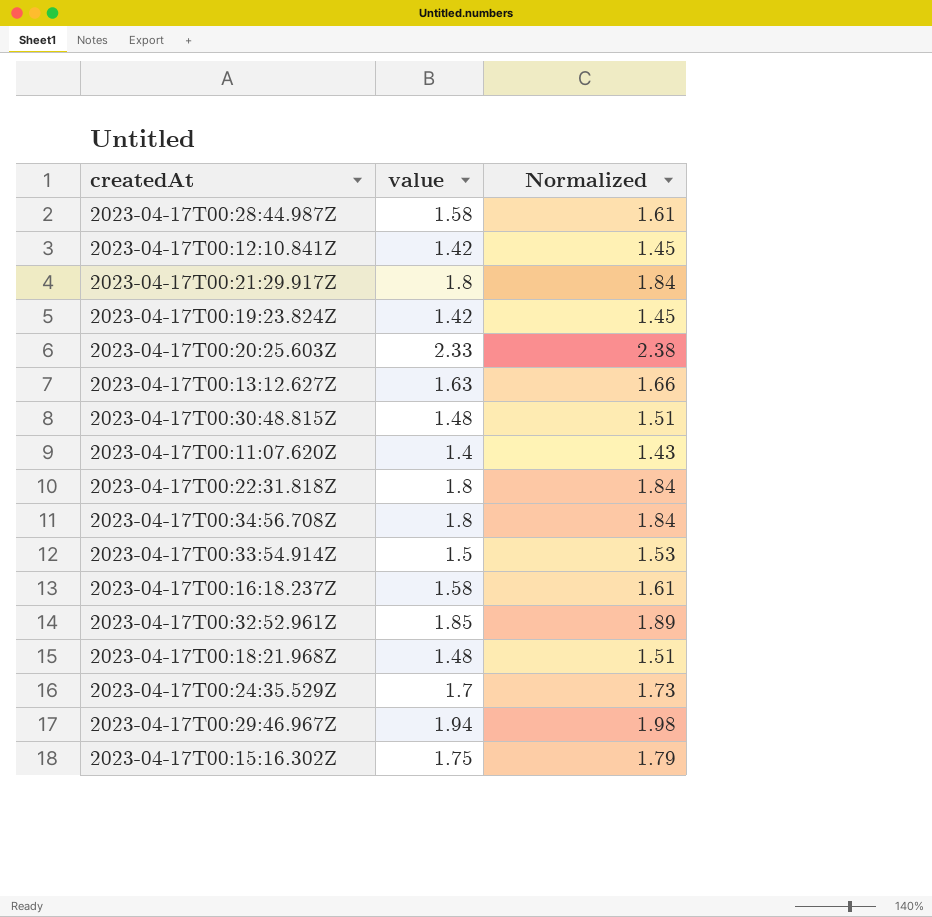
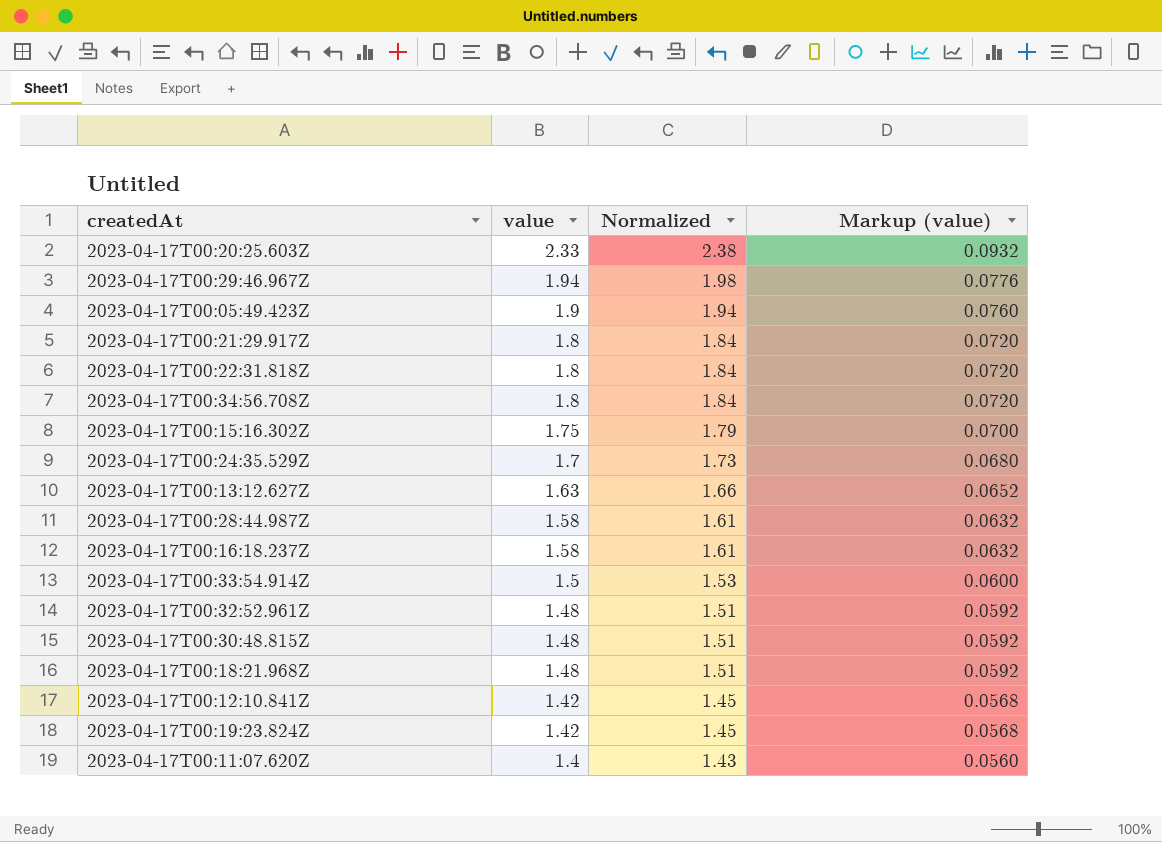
row order: none -> value descending
column Markup (value) | formula: none -> [value] * 0.04
row 2023-04-17T00:05:49.423Z: none -> 1.9 | 1.94 | 0.0760
2023-04-17T00:32:52.961Z | value: 1.85 -> 1.48
2023-04-17T00:32:52.961Z | Normalized: 1.89 -> 1.51

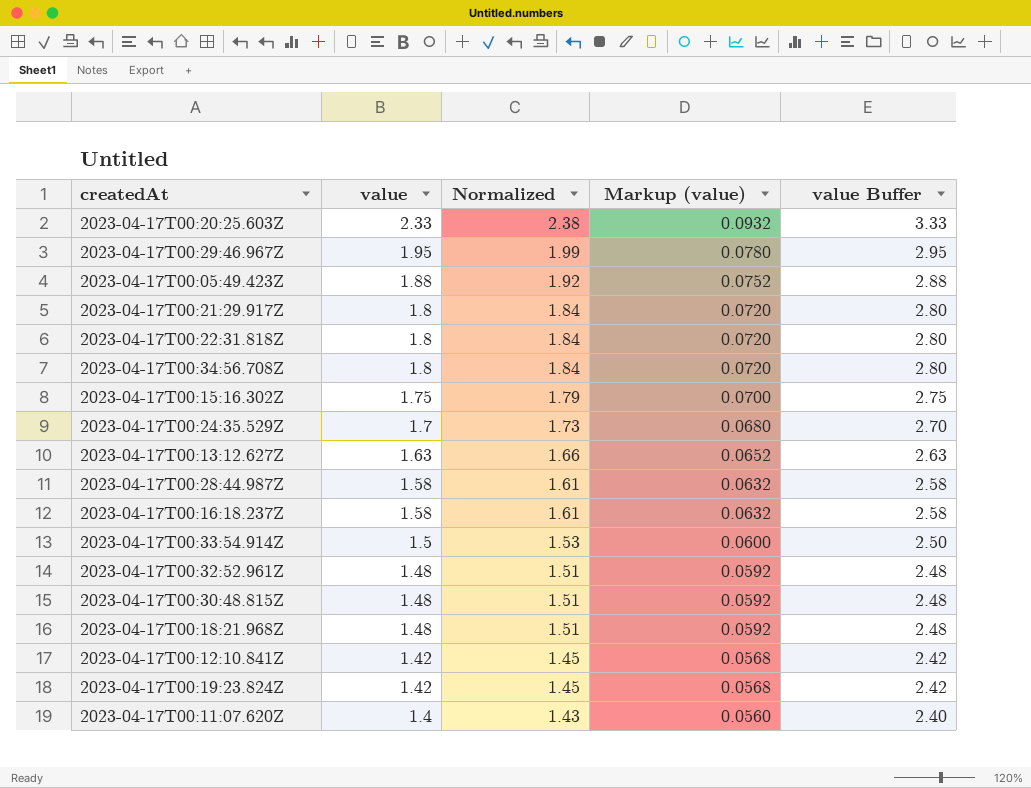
column value Buffer | formula: none -> [value] + 1
2023-04-17T00:29:46.967Z | value: 1.94 -> 1.95
2023-04-17T00:29:46.967Z | Normalized: 1.98 -> 1.99
2023-04-17T00:29:46.967Z | Markup (value): 0.0776 -> 0.0780
2023-04-17T00:05:49.423Z | value: 1.9 -> 1.88
2023-04-17T00:05:49.423Z | Normalized: 1.94 -> 1.92
2023-04-17T00:05:49.423Z | Markup (value): 0.0760 -> 0.0752

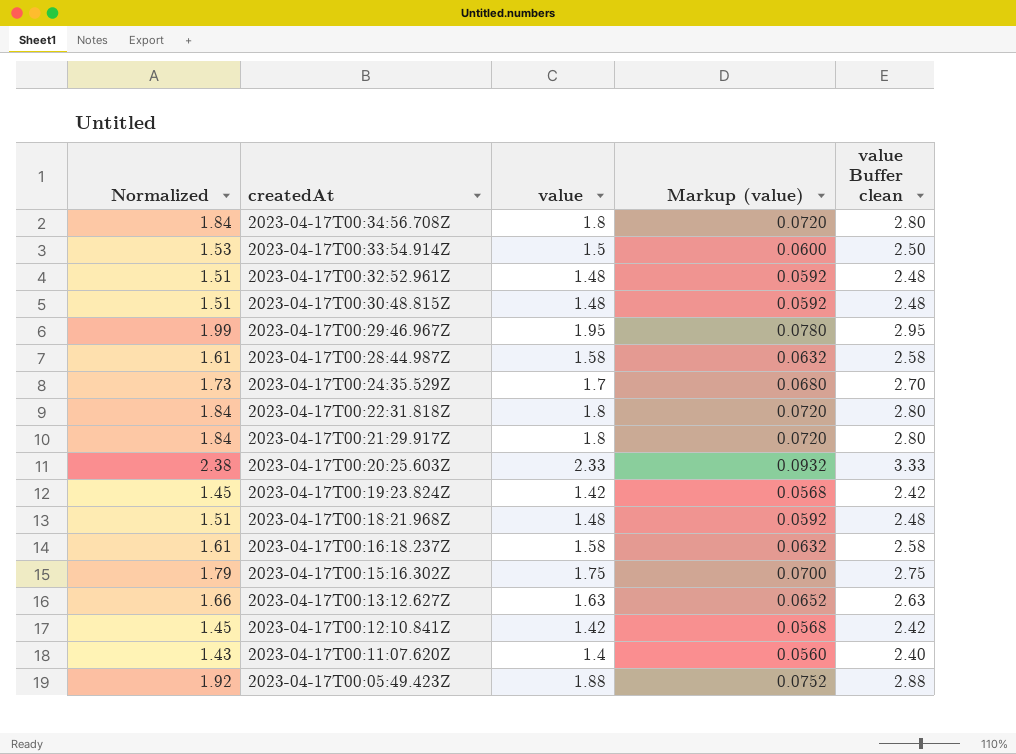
row order: value descending -> createdAt descending
column Normalized | position: 3 -> 1
column name: value Buffer -> value Buffer clean

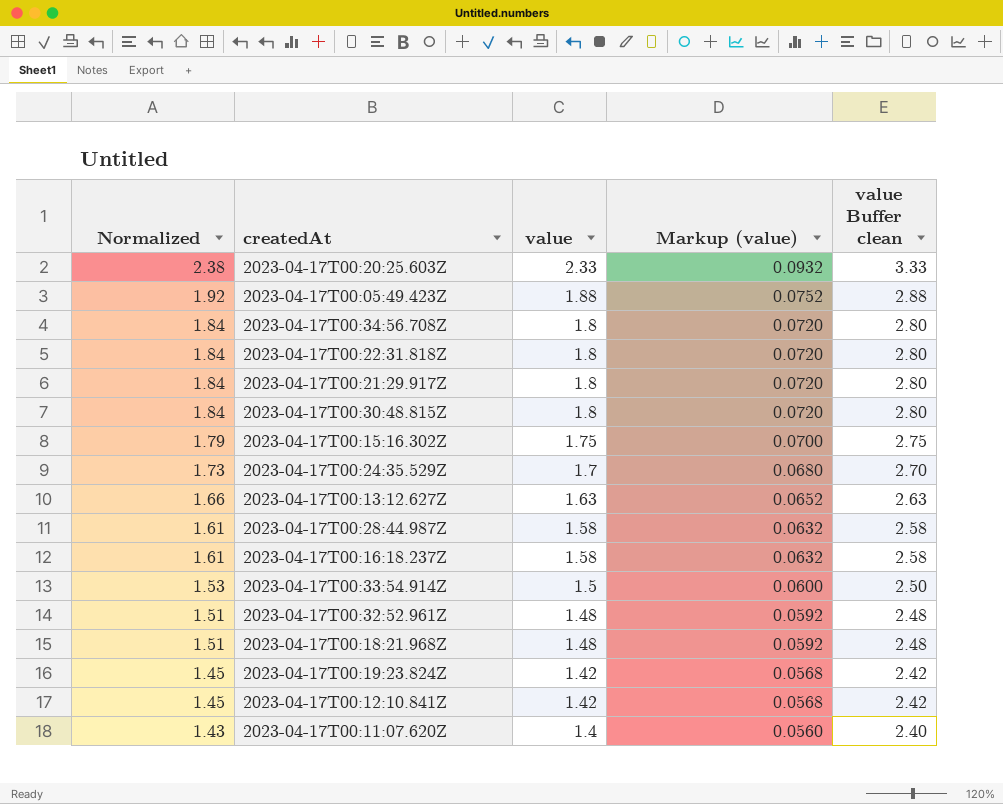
row order: createdAt descending -> Normalized descending
row 2023-04-17T00:29:46.967Z: 1.99 | 1.95 | 0.0780 | 2.95 -> none
2023-04-17T00:30:48.815Z | Normalized: 1.51 -> 1.84
2023-04-17T00:30:48.815Z | value: 1.48 -> 1.8
2023-04-17T00:30:48.815Z | Markup (value): 0.0592 -> 0.0720
2023-04-17T00:30:48.815Z | value Buffer clean: 2.48 -> 2.80

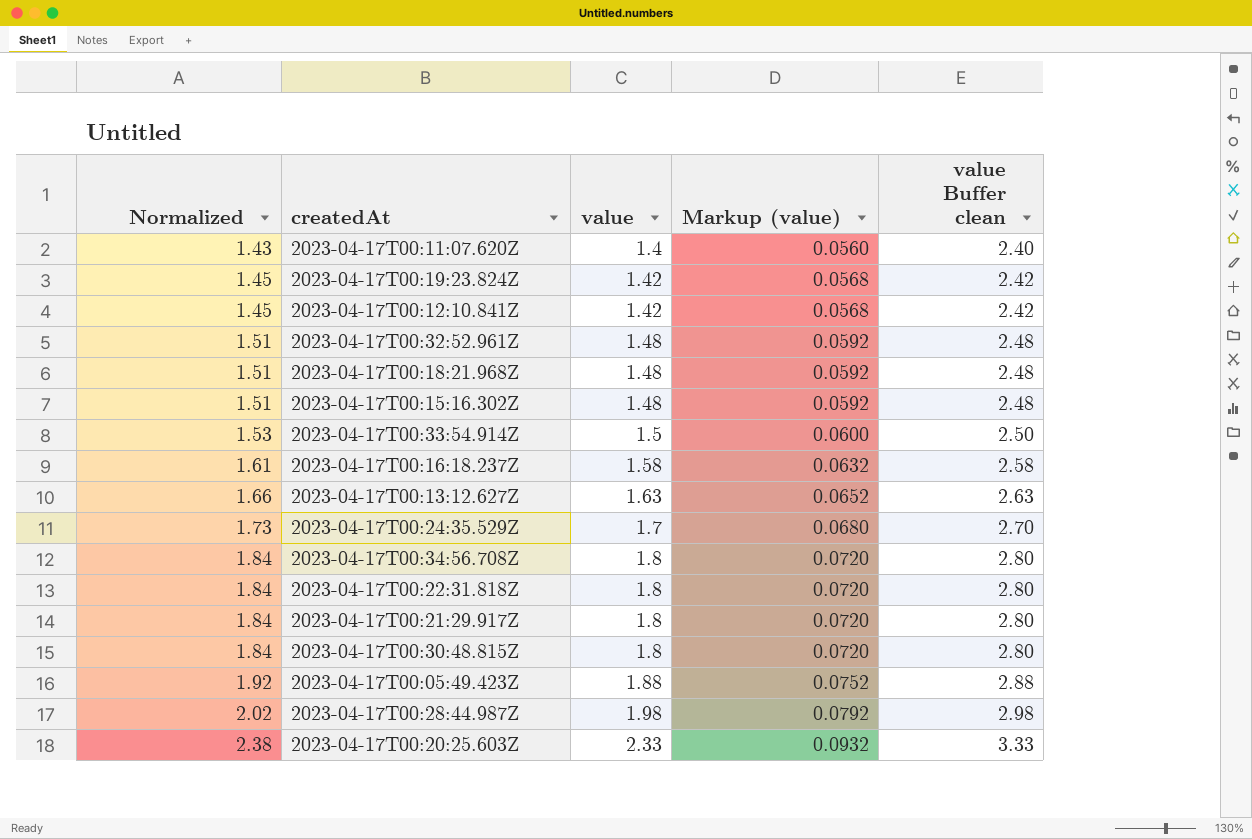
row order: Normalized descending -> Normalized ascending
2023-04-17T00:15:16.302Z | Normalized: 1.79 -> 1.51
2023-04-17T00:15:16.302Z | value: 1.75 -> 1.48
2023-04-17T00:15:16.302Z | Markup (value): 0.0700 -> 0.0592
2023-04-17T00:15:16.302Z | value Buffer clean: 2.75 -> 2.48
2023-04-17T00:28:44.987Z | Normalized: 1.61 -> 2.02
2023-04-17T00:28:44.987Z | value: 1.58 -> 1.98
2023-04-17T00:28:44.987Z | Markup (value): 0.0632 -> 0.0792
2023-04-17T00:28:44.987Z | value Buffer clean: 2.58 -> 2.98

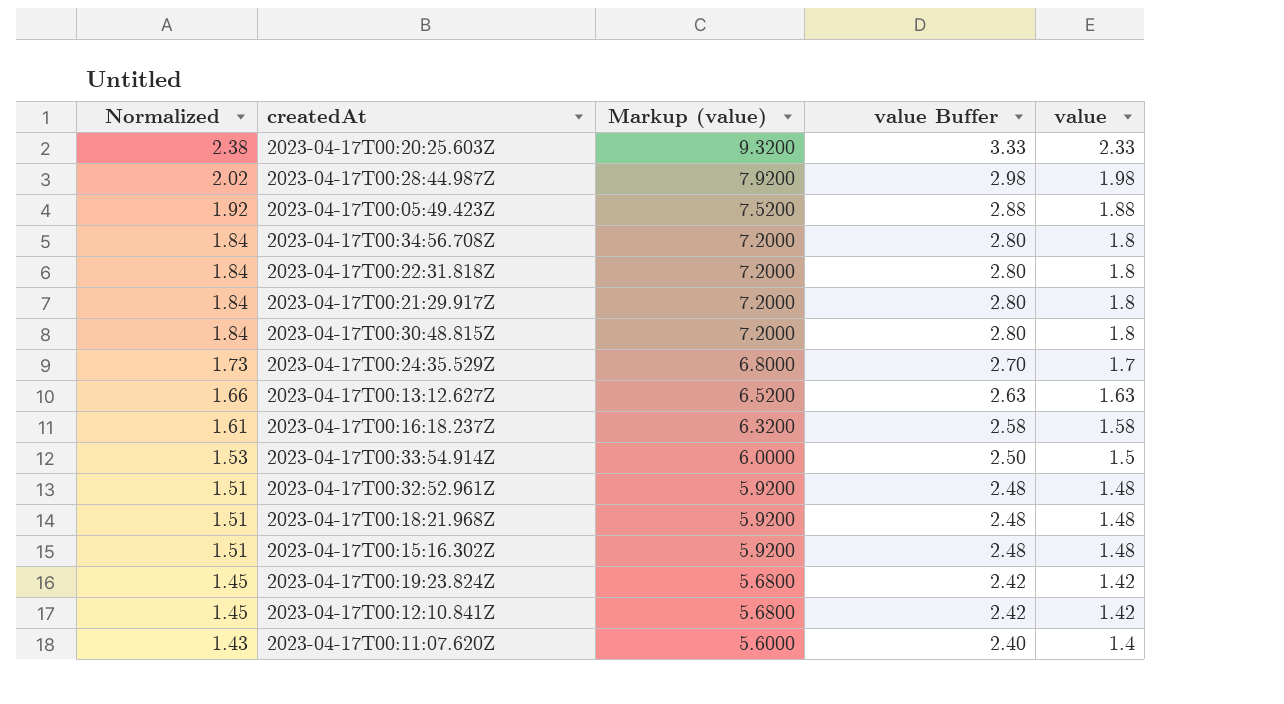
row order: Normalized ascending -> Normalized descending
column Markup (value) | formula: [value] * 0.04 -> [value] * 4
column name: value Buffer clean -> value Buffer
column value | position: 3 -> 5

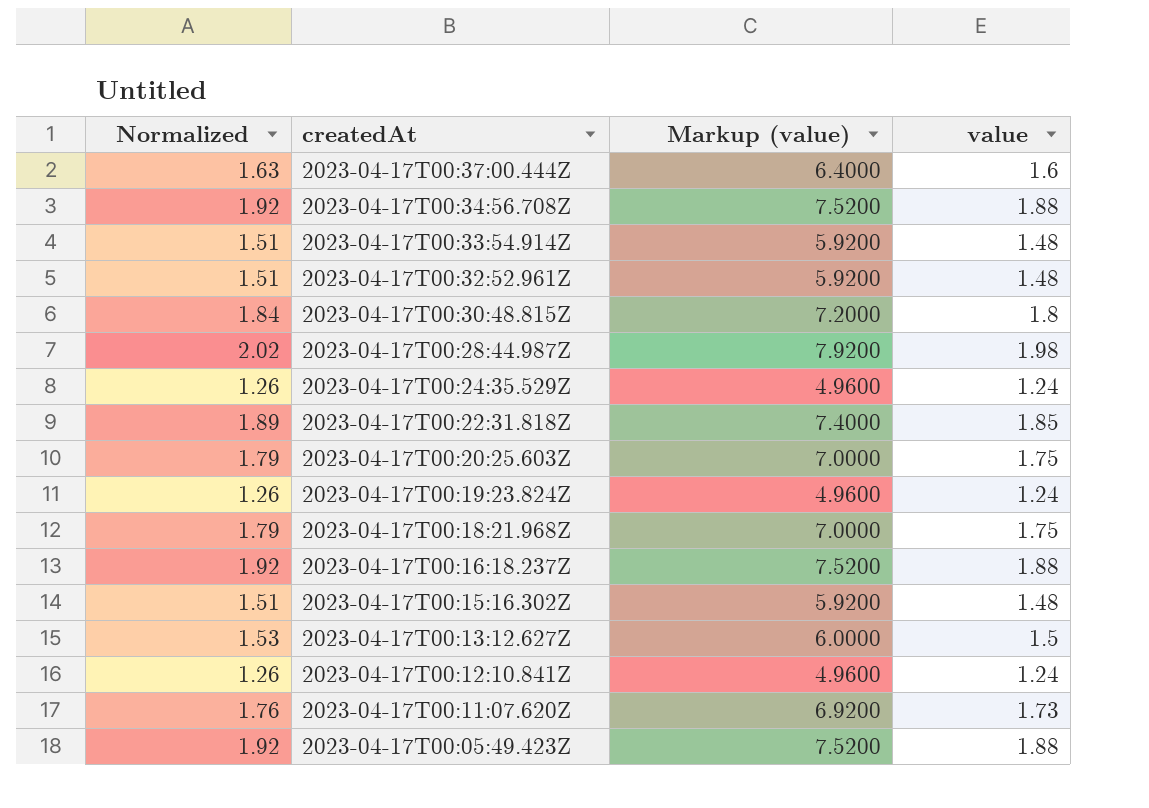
row order: Normalized descending -> createdAt descending
column value Buffer | formula: [value] + 1 -> none
row 2023-04-17T00:21:29.917Z: 1.84 | 7.2000 | 2.80 | 1.8 -> none
row 2023-04-17T00:37:00.444Z: none -> 1.63 | 6.4000 | 1.6
2023-04-17T00:34:56.708Z | Normalized: 1.84 -> 1.92
2023-04-17T00:34:56.708Z | Markup (value): 7.2000 -> 7.5200
2023-04-17T00:34:56.708Z | value: 1.8 -> 1.88
2023-04-17T00:33:54.914Z | Normalized: 1.53 -> 1.51
2023-04-17T00:33:54.914Z | Markup (value): 6.0000 -> 5.9200
2023-04-17T00:33:54.914Z | value: 1.5 -> 1.48
2023-04-17T00:24:35.529Z | Normalized: 1.73 -> 1.26
2023-04-17T00:24:35.529Z | Markup (value): 6.8000 -> 4.9600
2023-04-17T00:24:35.529Z | value: 1.7 -> 1.24
2023-04-17T00:22:31.818Z | Normalized: 1.84 -> 1.89
2023-04-17T00:22:31.818Z | Markup (value): 7.2000 -> 7.4000
2023-04-17T00:22:31.818Z | value: 1.8 -> 1.85
2023-04-17T00:20:25.603Z | Normalized: 2.38 -> 1.79
2023-04-17T00:20:25.603Z | Markup (value): 9.3200 -> 7.0000
2023-04-17T00:20:25.603Z | value: 2.33 -> 1.75
2023-04-17T00:19:23.824Z | Normalized: 1.45 -> 1.26
2023-04-17T00:19:23.824Z | Markup (value): 5.6800 -> 4.9600
2023-04-17T00:19:23.824Z | value: 1.42 -> 1.24
2023-04-17T00:18:21.968Z | Normalized: 1.51 -> 1.79
2023-04-17T00:18:21.968Z | Markup (value): 5.9200 -> 7.0000
2023-04-17T00:18:21.968Z | value: 1.48 -> 1.75
2023-04-17T00:16:18.237Z | Normalized: 1.61 -> 1.92
2023-04-17T00:16:18.237Z | Markup (value): 6.3200 -> 7.5200
2023-04-17T00:16:18.237Z | value: 1.58 -> 1.88
2023-04-17T00:13:12.627Z | Normalized: 1.66 -> 1.53
2023-04-17T00:13:12.627Z | Markup (value): 6.5200 -> 6.0000
2023-04-17T00:13:12.627Z | value: 1.63 -> 1.5
2023-04-17T00:12:10.841Z | Normalized: 1.45 -> 1.26
2023-04-17T00:12:10.841Z | Markup (value): 5.6800 -> 4.9600
2023-04-17T00:12:10.841Z | value: 1.42 -> 1.24
2023-04-17T00:11:07.620Z | Normalized: 1.43 -> 1.76
2023-04-17T00:11:07.620Z | Markup (value): 5.6000 -> 6.9200
2023-04-17T00:11:07.620Z | value: 1.4 -> 1.73

